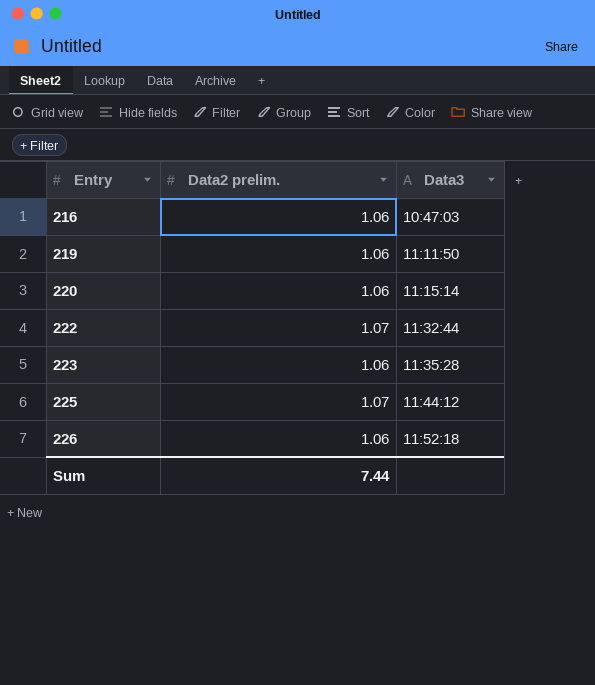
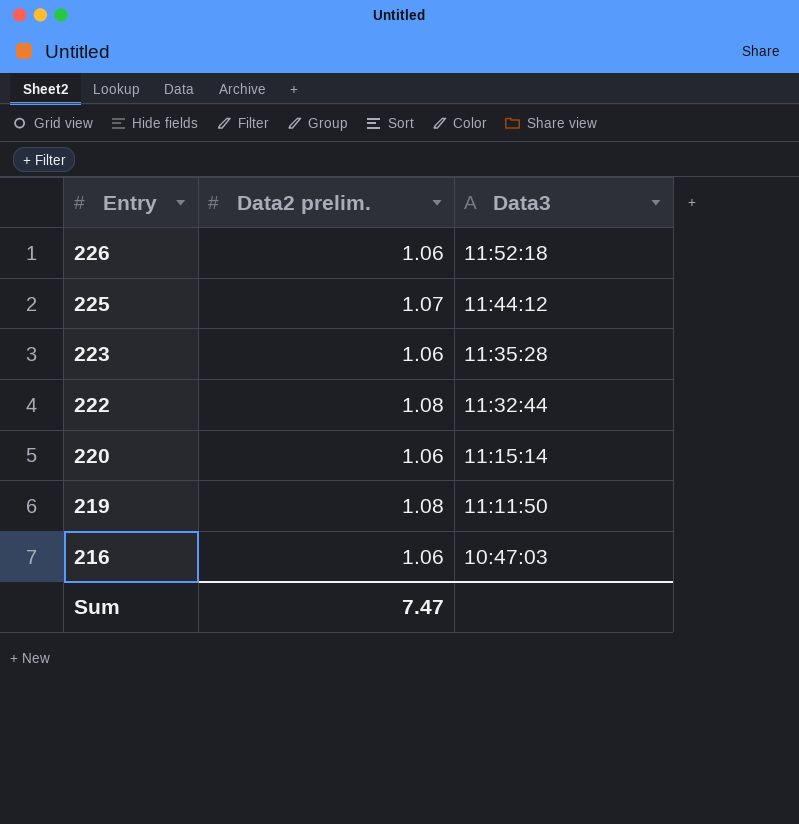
row order: Entry ascending -> Entry descending
222 | Data2 prelim.: 1.07 -> 1.08
219 | Data2 prelim.: 1.06 -> 1.08
Sum | Data2 prelim.: 7.44 -> 7.47

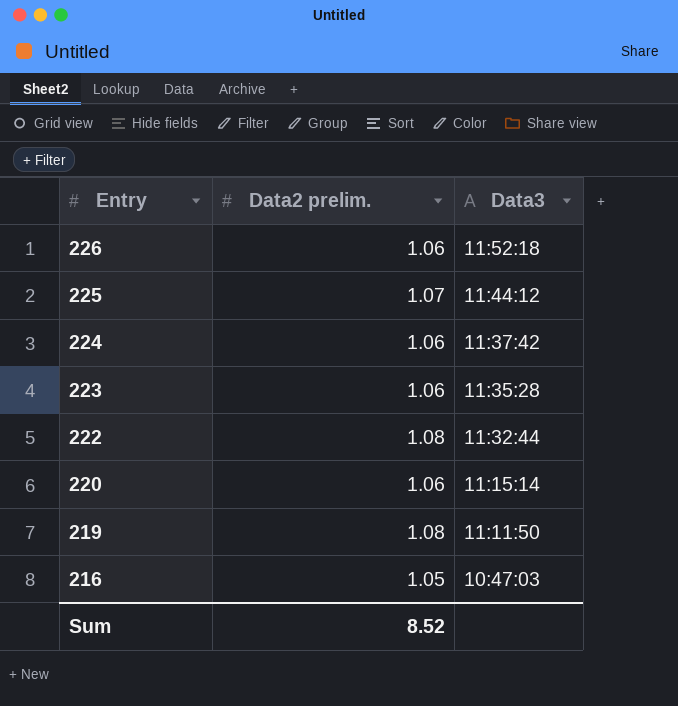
row 224: none -> 1.06 | 11:37:42
216 | Data2 prelim.: 1.06 -> 1.05
Sum | Data2 prelim.: 7.47 -> 8.52

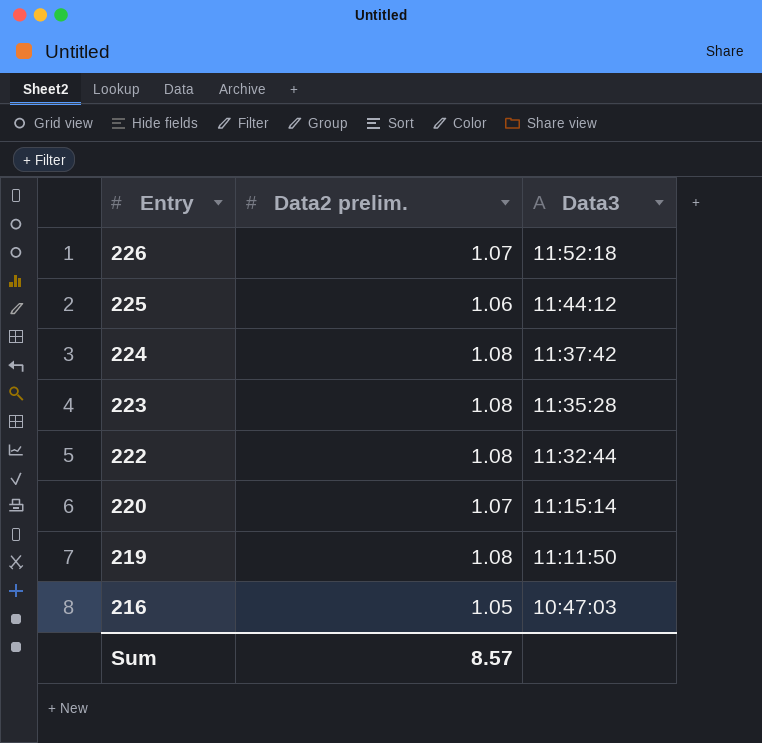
226 | Data2 prelim.: 1.06 -> 1.07
225 | Data2 prelim.: 1.07 -> 1.06
224 | Data2 prelim.: 1.06 -> 1.08
223 | Data2 prelim.: 1.06 -> 1.08
220 | Data2 prelim.: 1.06 -> 1.07
Sum | Data2 prelim.: 8.52 -> 8.57

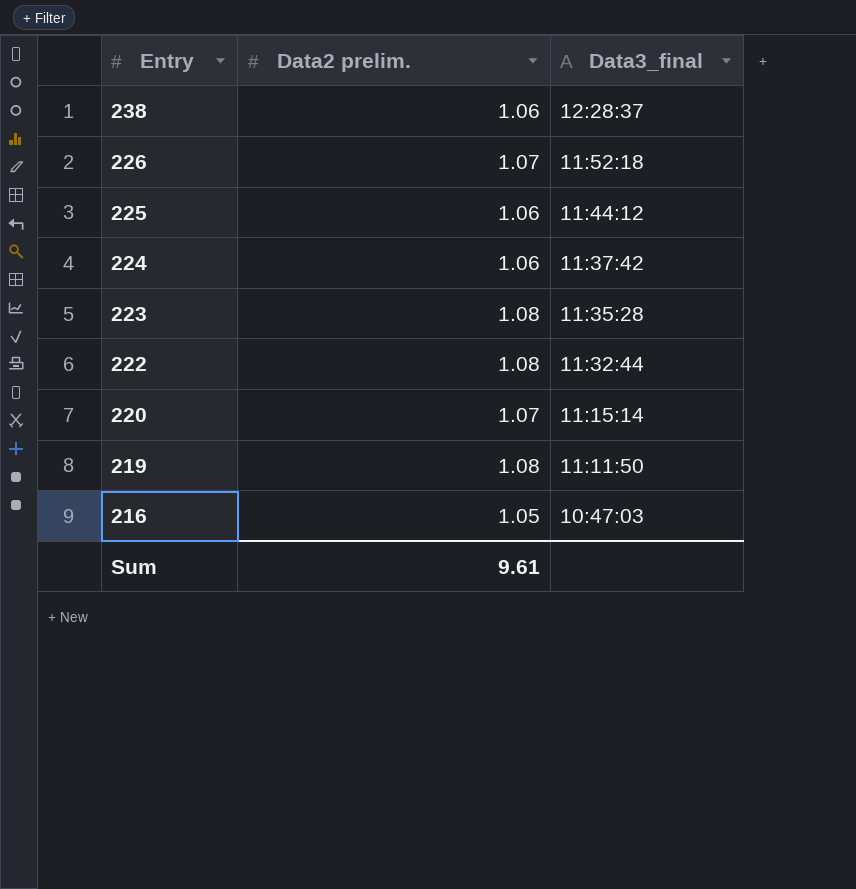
column name: Data3 -> Data3_final
row 238: none -> 1.06 | 12:28:37
224 | Data2 prelim.: 1.08 -> 1.06
Sum | Data2 prelim.: 8.57 -> 9.61

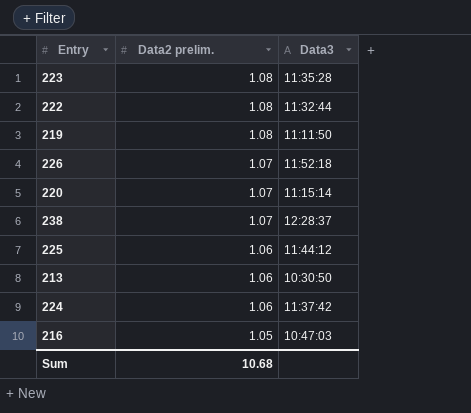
row order: Entry descending -> Data2 prelim. descending
column name: Data3_final -> Data3
238 | Data2 prelim.: 1.06 -> 1.07
row 213: none -> 1.06 | 10:30:50
Sum | Data2 prelim.: 9.61 -> 10.68

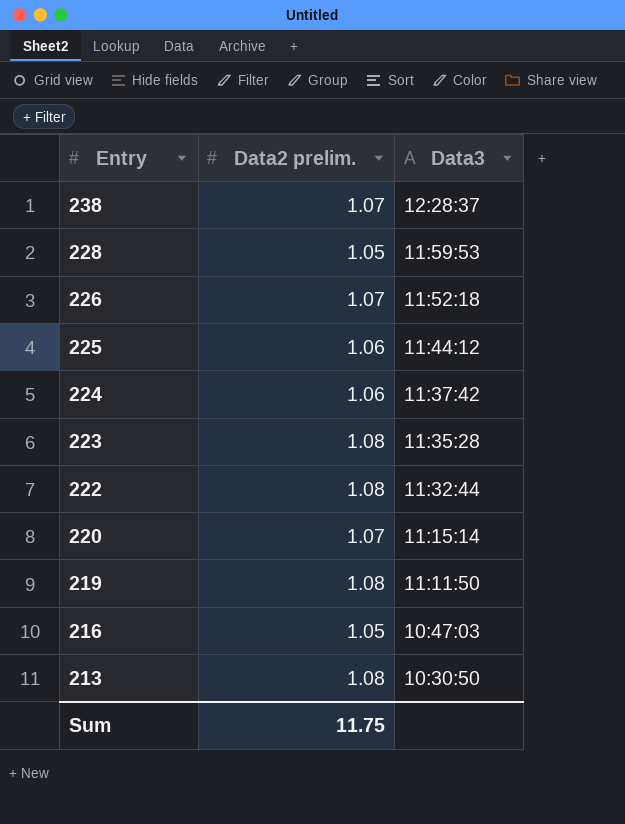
row order: Data2 prelim. descending -> Entry descending
row 228: none -> 1.05 | 11:59:53
213 | Data2 prelim.: 1.06 -> 1.08
Sum | Data2 prelim.: 10.68 -> 11.75

